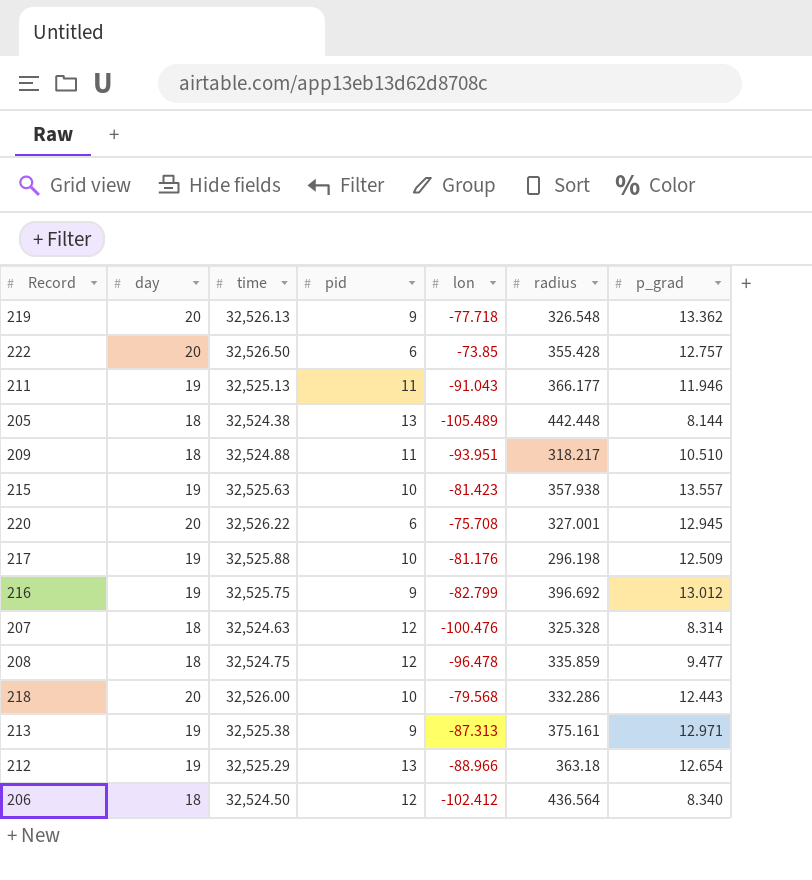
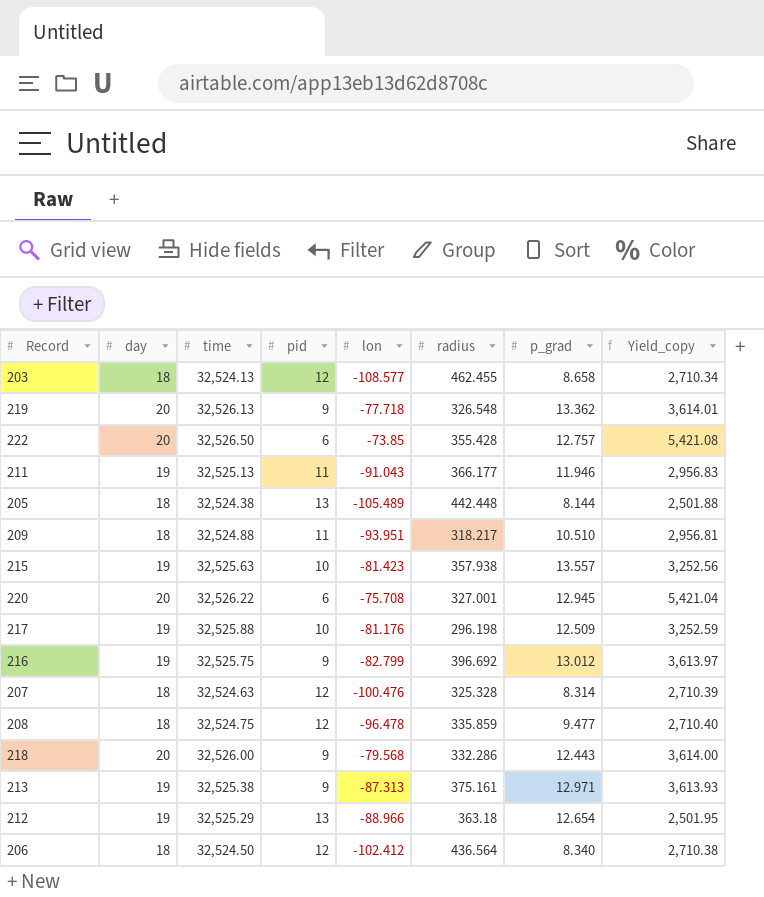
column Yield_copy | formula: none -> [time] / [pid]
row 203: none -> 18 | 32,524.13 | 12 | -108.577 | 462.455 | 8.658 | 2,710.34
218 | pid: 10 -> 9

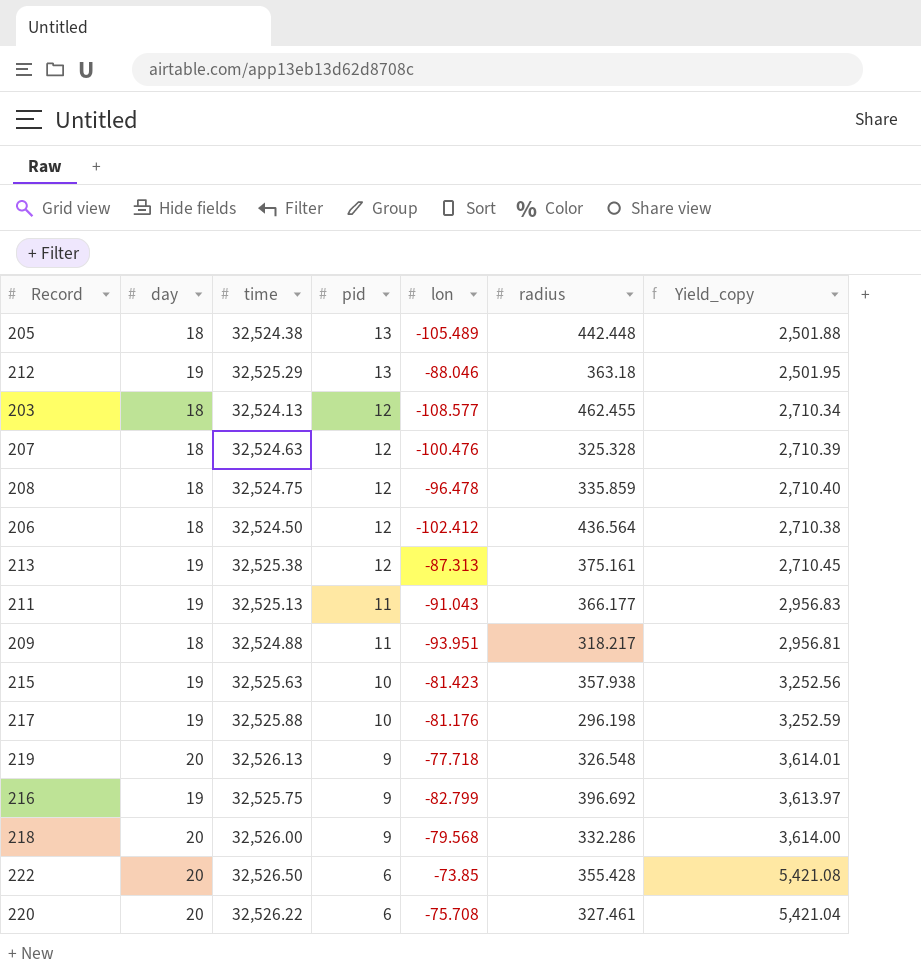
row order: none -> pid descending
column p_grad | position: 7 -> none
212 | lon: -88.966 -> -88.046
213 | pid: 9 -> 12
213 | Yield_copy: 3,613.93 -> 2,710.45
220 | radius: 327.001 -> 327.461

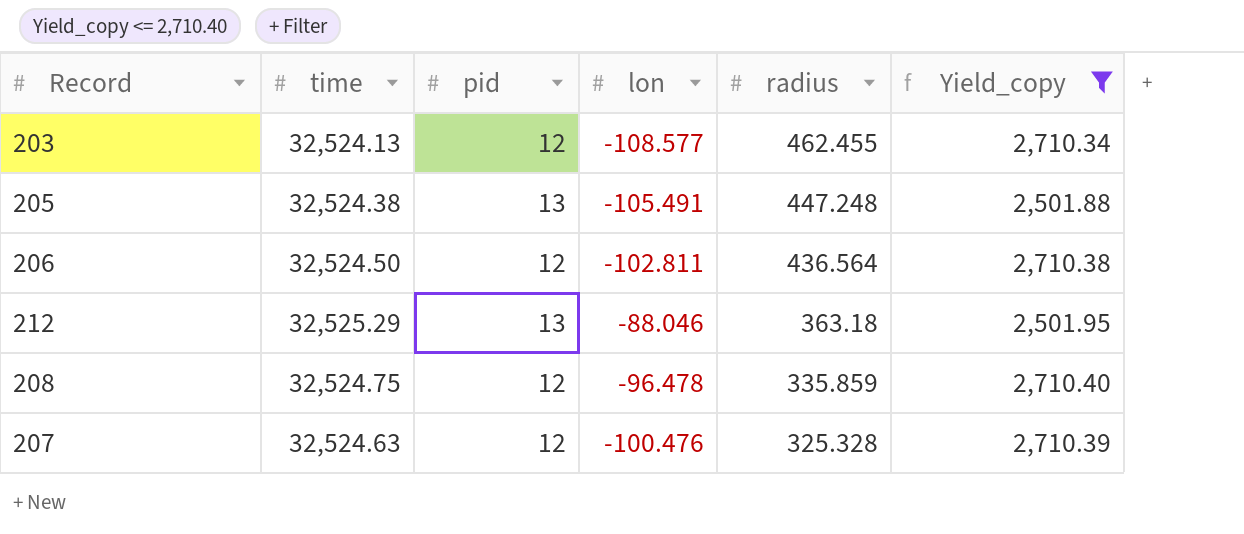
filter: none -> Yield_copy <= 2,710.40
row order: pid descending -> radius descending
column day | position: 2 -> none
205 | lon: -105.489 -> -105.491
205 | radius: 442.448 -> 447.248
206 | lon: -102.412 -> -102.811

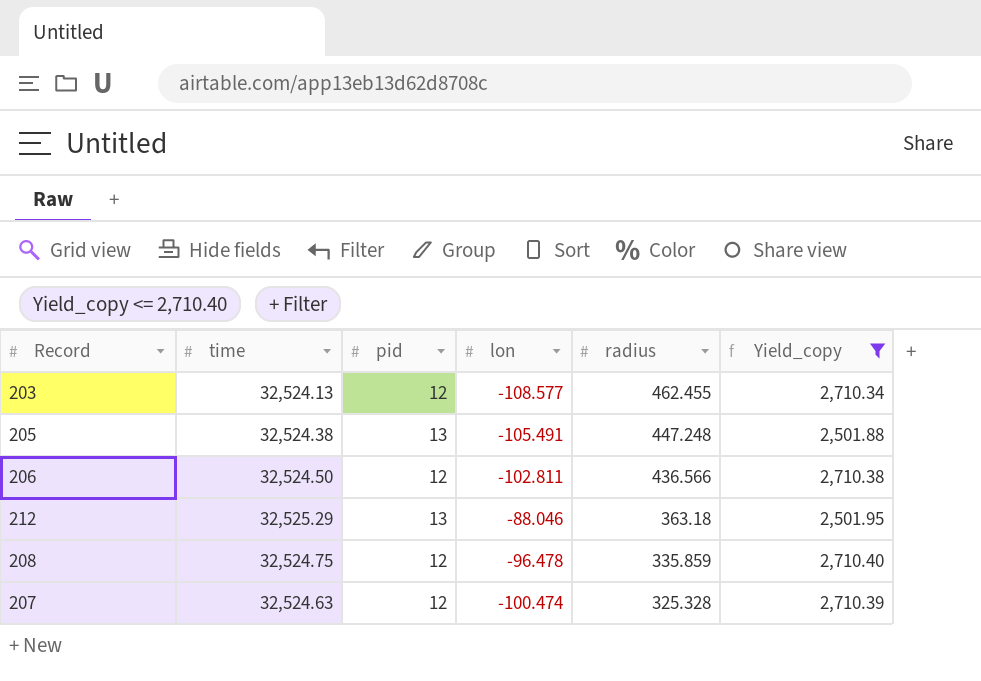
206 | radius: 436.564 -> 436.566
207 | lon: -100.476 -> -100.474

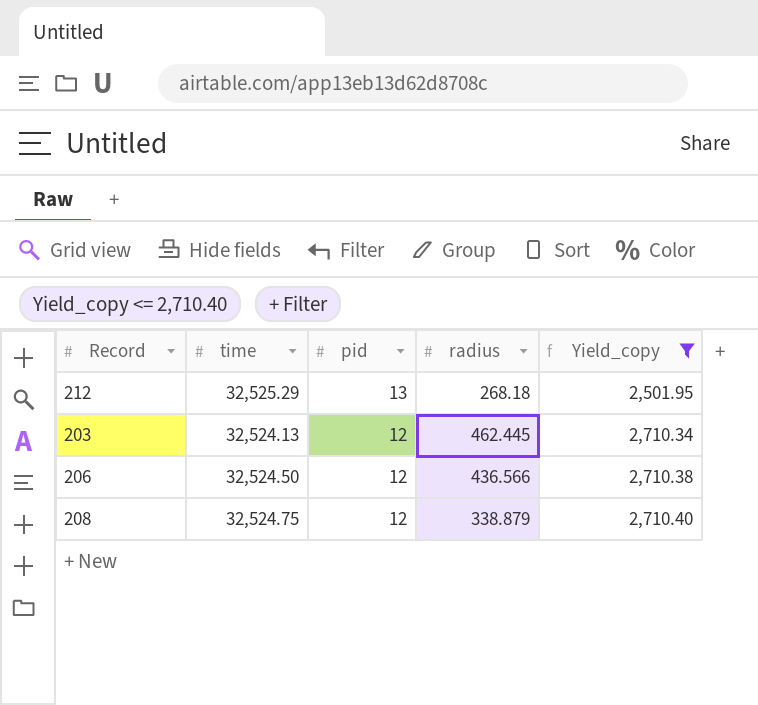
row order: radius descending -> pid descending
column lon | position: 4 -> none
row 205: 32,524.38 | 13 | -105.491 | 447.248 | 2,501.88 -> none
row 207: 32,524.63 | 12 | -100.474 | 325.328 | 2,710.39 -> none
212 | radius: 363.18 -> 268.18
203 | radius: 462.455 -> 462.445
208 | radius: 335.859 -> 338.879

